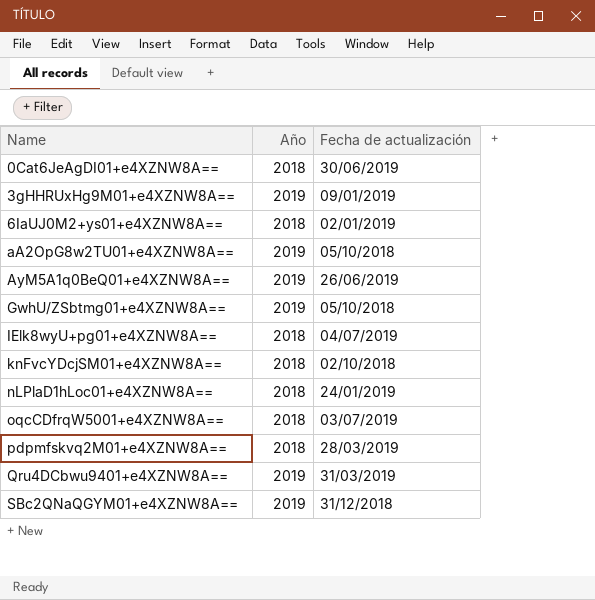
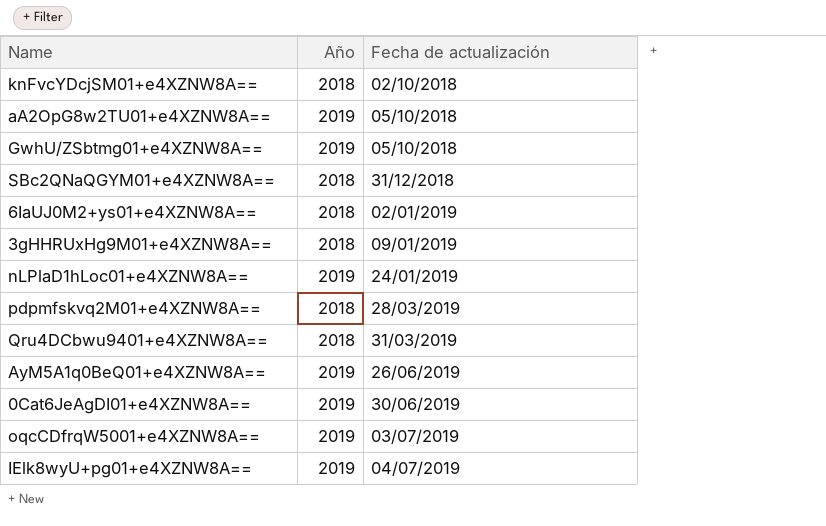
row order: Name ascending -> Fecha de actualización ascending
SBc2QNaQGYM01+e4XZNW8A== | Año: 2019 -> 2018
3gHHRUxHg9M01+e4XZNW8A== | Año: 2019 -> 2018
nLPlaD1hLoc01+e4XZNW8A== | Año: 2018 -> 2019
Qru4DCbwu9401+e4XZNW8A== | Año: 2019 -> 2018
0Cat6JeAgDI01+e4XZNW8A== | Año: 2018 -> 2019
oqcCDfrqW5001+e4XZNW8A== | Año: 2018 -> 2019
IElk8wyU+pg01+e4XZNW8A== | Año: 2018 -> 2019

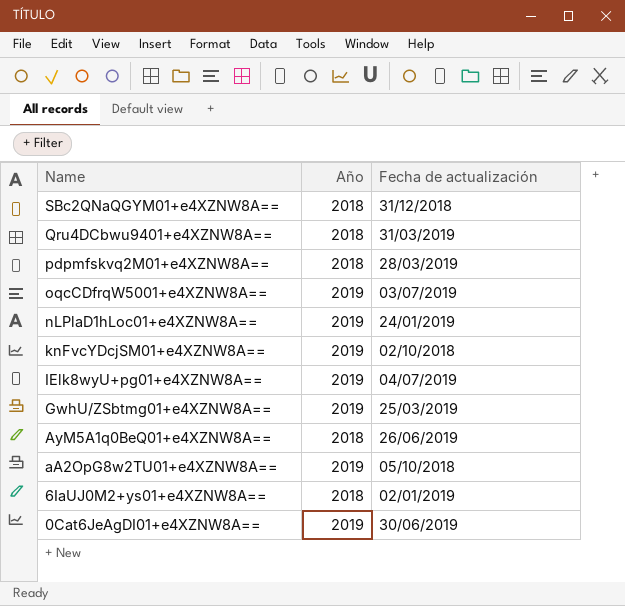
row order: Fecha de actualización ascending -> Name descending
row 3gHHRUxHg9M01+e4XZNW8A==: 2018 | 09/01/2019 -> none
knFvcYDcjSM01+e4XZNW8A== | Año: 2018 -> 2019
GwhU/ZSbtmg01+e4XZNW8A== | Fecha de actualización: 05/10/2018 -> 25/03/2019
AyM5A1q0BeQ01+e4XZNW8A== | Año: 2019 -> 2018

